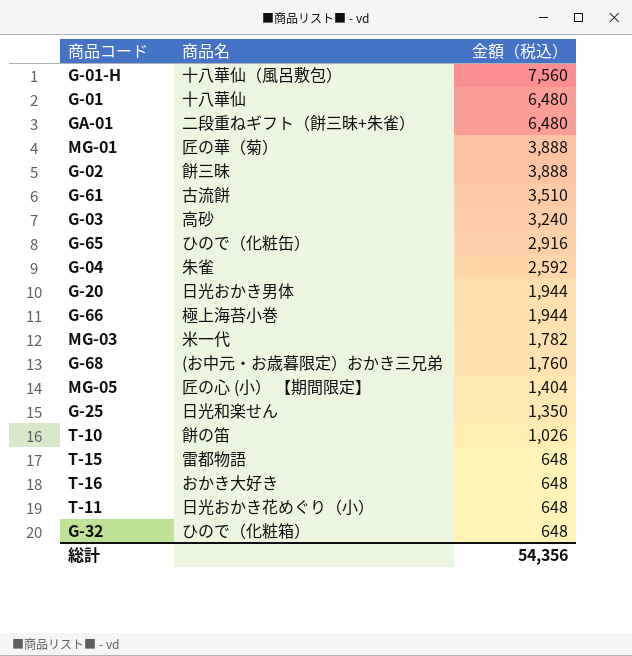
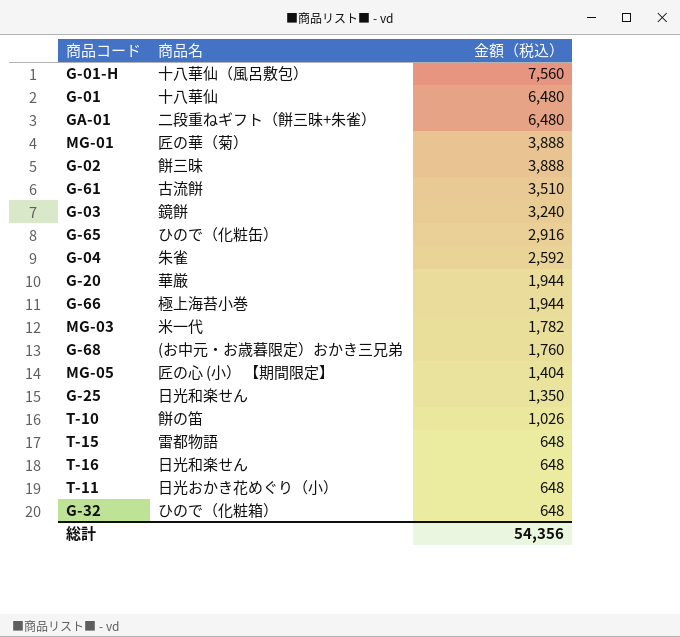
G-03 | 商品名: 高砂 -> 鏡餅
G-20 | 商品名: 日光おかき男体 -> 華厳
T-16 | 商品名: おかき大好き -> 日光和楽せん

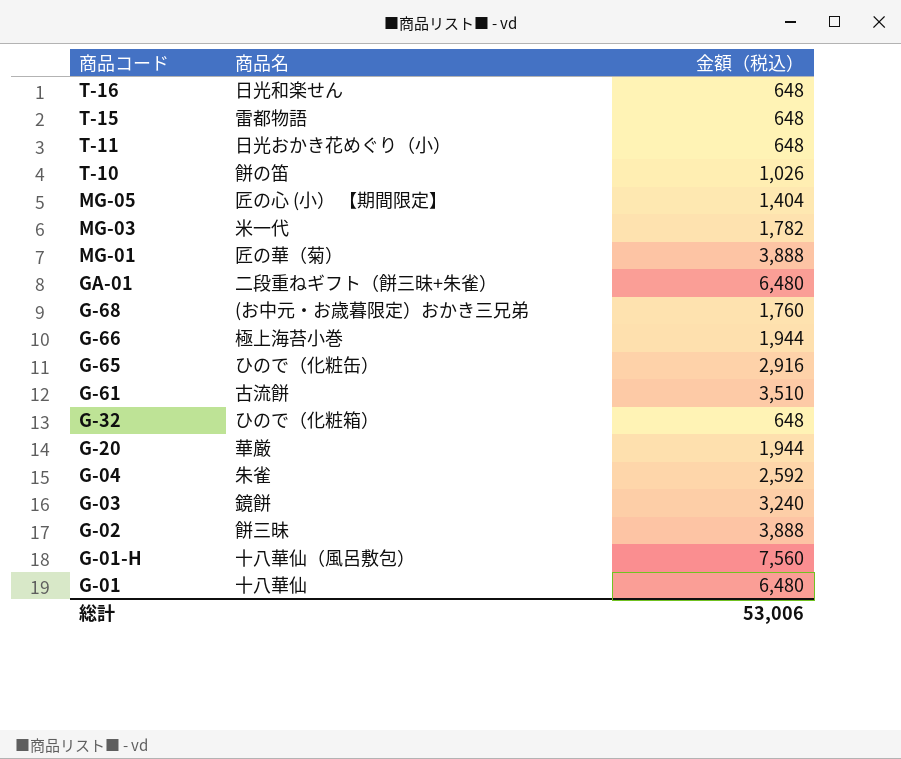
row order: 金額（税込） descending -> 商品コード descending
row G-25: 日光和楽せん | 1,350 -> none
総計 | 金額（税込）: 54,356 -> 53,006

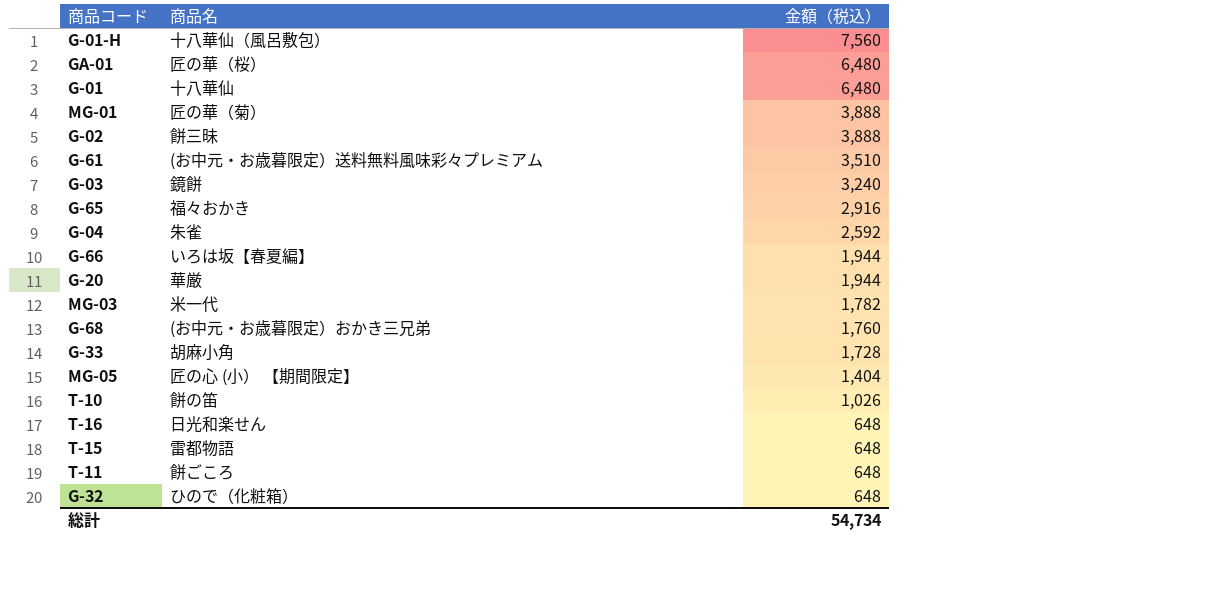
row order: 商品コード descending -> 金額（税込） descending
GA-01 | 商品名: 二段重ねギフト（餅三昧+朱雀） -> 匠の華（桜）
G-61 | 商品名: 古流餅 -> (お中元・お歳暮限定）送料無料風味彩々プレミアム
G-65 | 商品名: ひので（化粧缶） -> 福々おかき
G-66 | 商品名: 極上海苔小巻 -> いろは坂【春夏編】
row G-33: none -> 胡麻小角 | 1,728
T-11 | 商品名: 日光おかき花めぐり（小） -> 餅ごころ
総計 | 金額（税込）: 53,006 -> 54,734

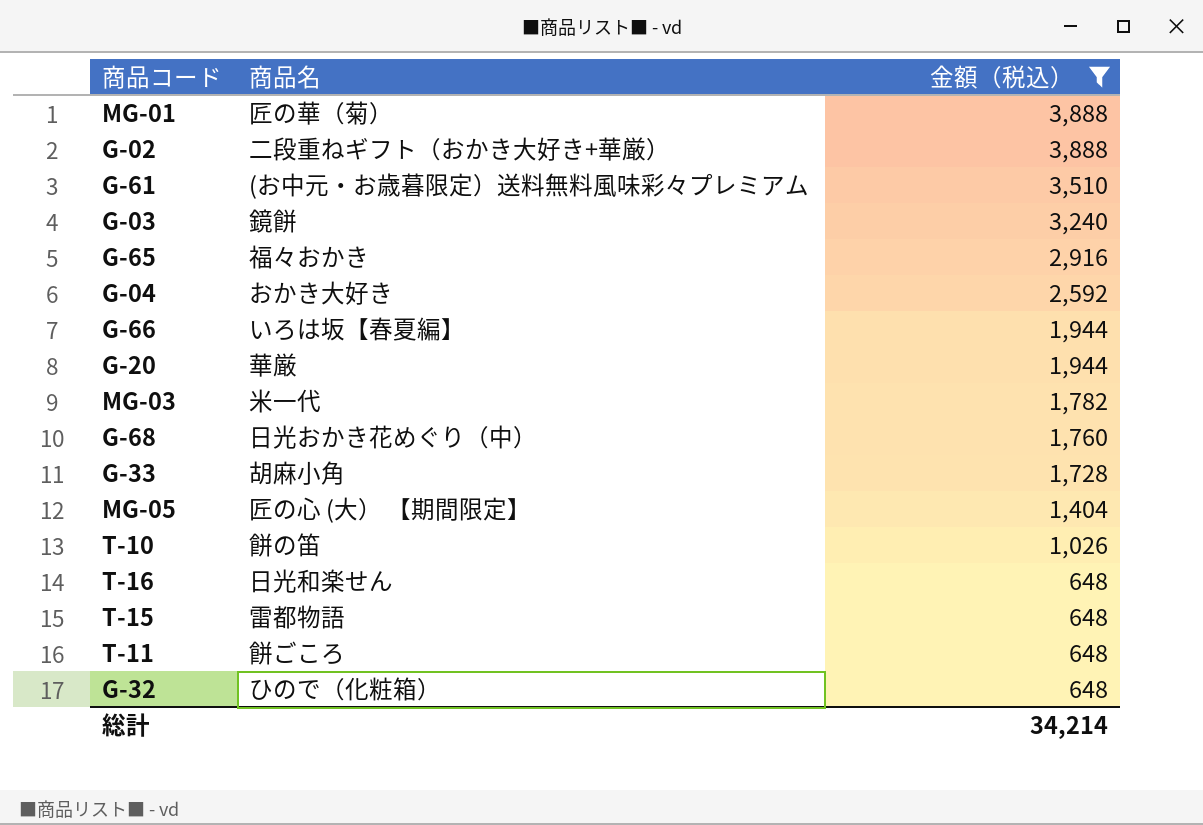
filter: none -> 金額（税込） <= 3,888
G-02 | 商品名: 餅三昧 -> 二段重ねギフト（おかき大好き+華厳）
G-04 | 商品名: 朱雀 -> おかき大好き
G-68 | 商品名: (お中元・お歳暮限定）おかき三兄弟 -> 日光おかき花めぐり（中）
MG-05 | 商品名: 匠の心 (小） 【期間限定】 -> 匠の心 (大） 【期間限定】
総計 | 金額（税込）: 54,734 -> 34,214

